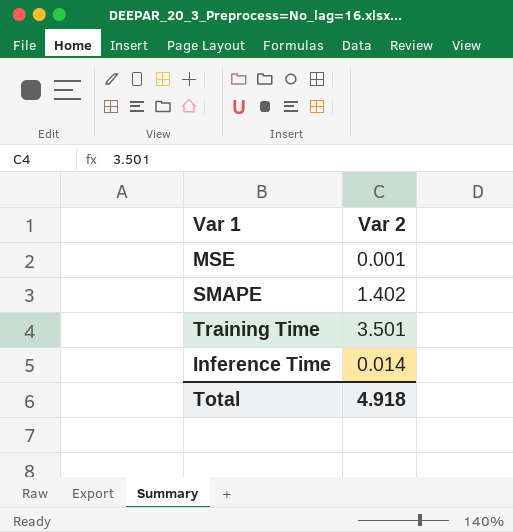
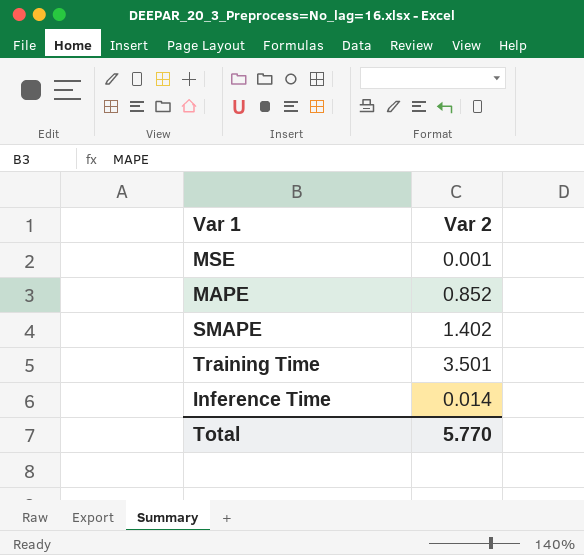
row MAPE: none -> 0.852
Total | Var 2: 4.918 -> 5.770

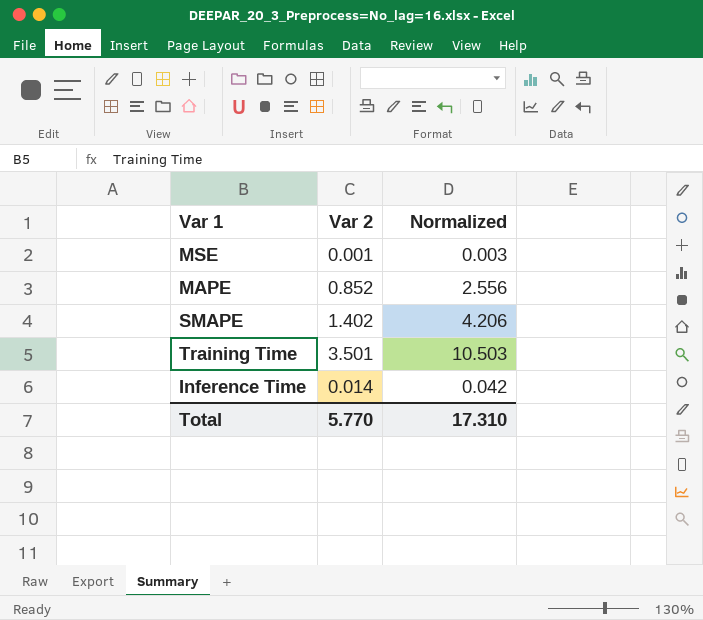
column Normalized | formula: none -> [Var 2] * 3

